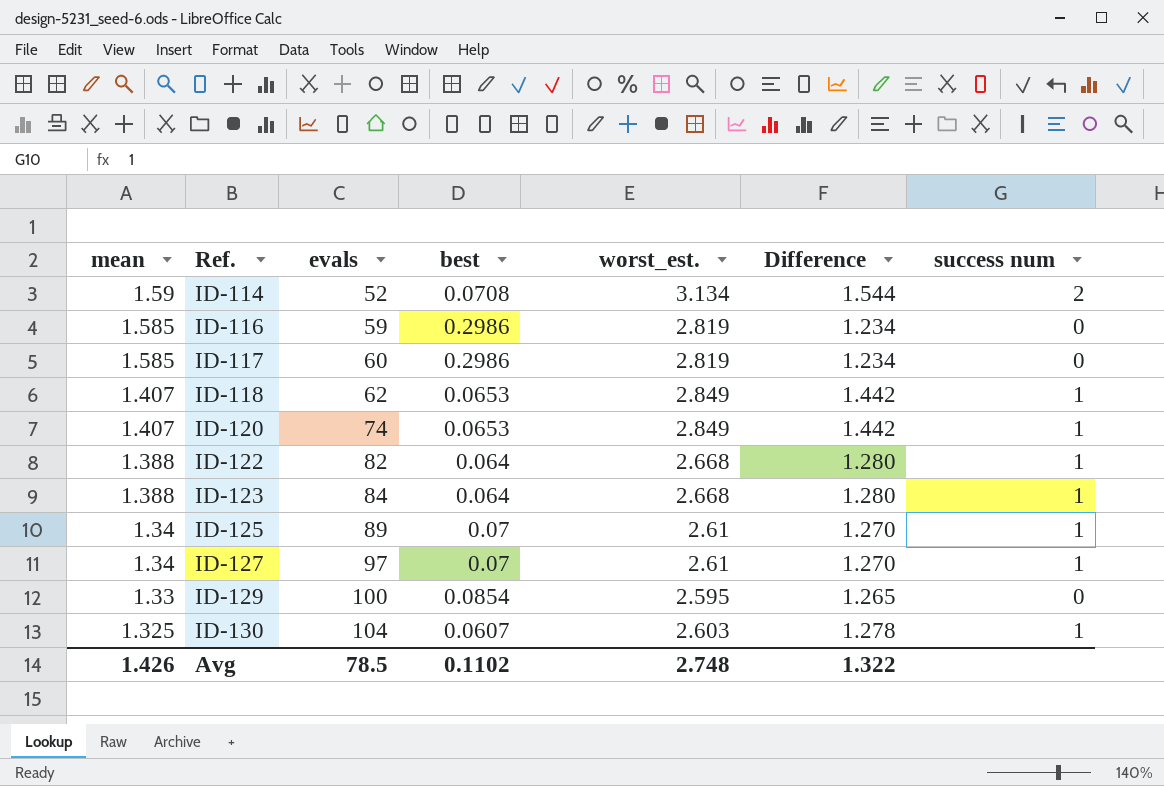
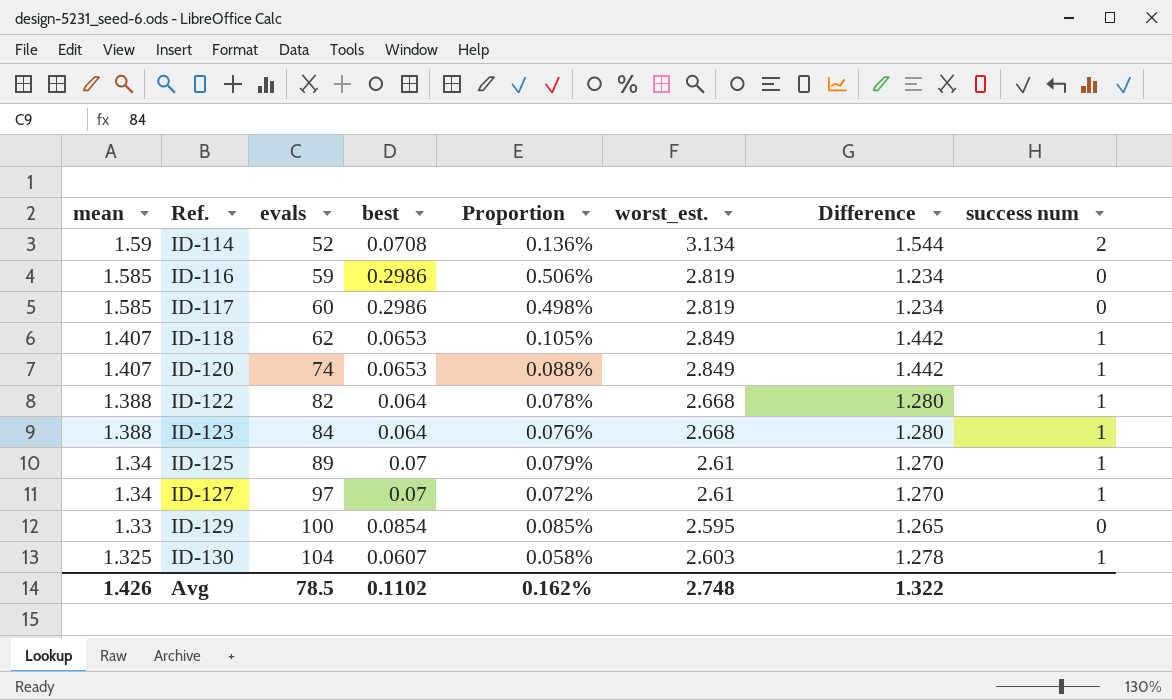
column Proportion | formula: none -> [best] / [evals]

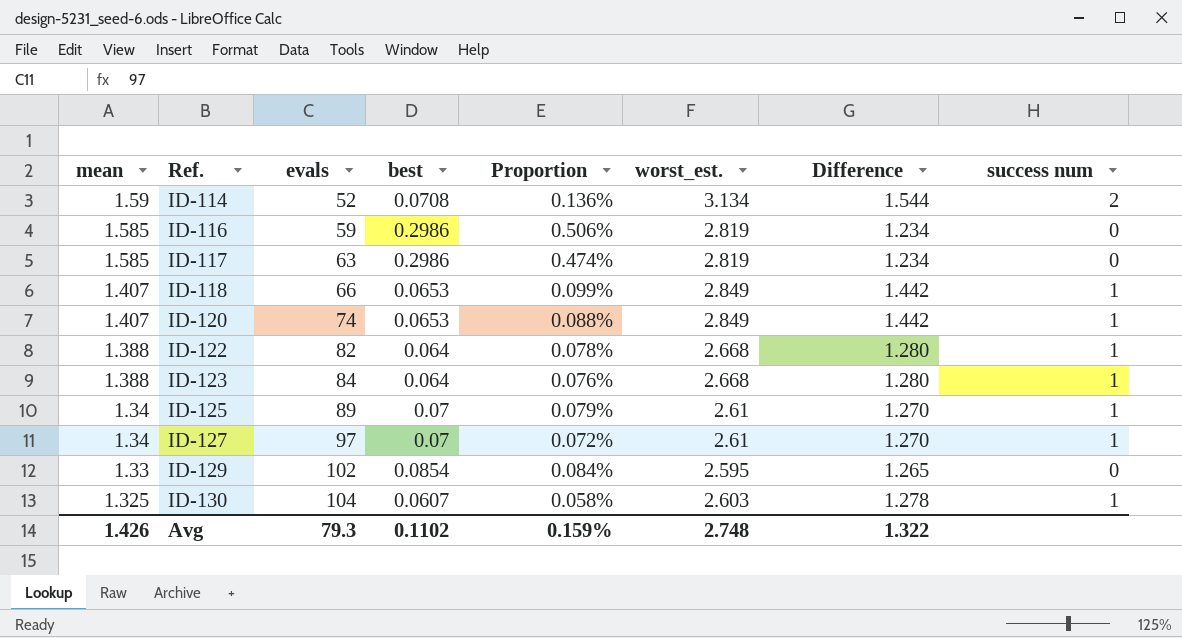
ID-117 | evals: 60 -> 63
ID-117 | Proportion: 0.498% -> 0.474%
ID-118 | evals: 62 -> 66
ID-118 | Proportion: 0.105% -> 0.099%
ID-129 | evals: 100 -> 102
ID-129 | Proportion: 0.085% -> 0.084%
Avg | evals: 78.5 -> 79.3
Avg | Proportion: 0.162% -> 0.159%

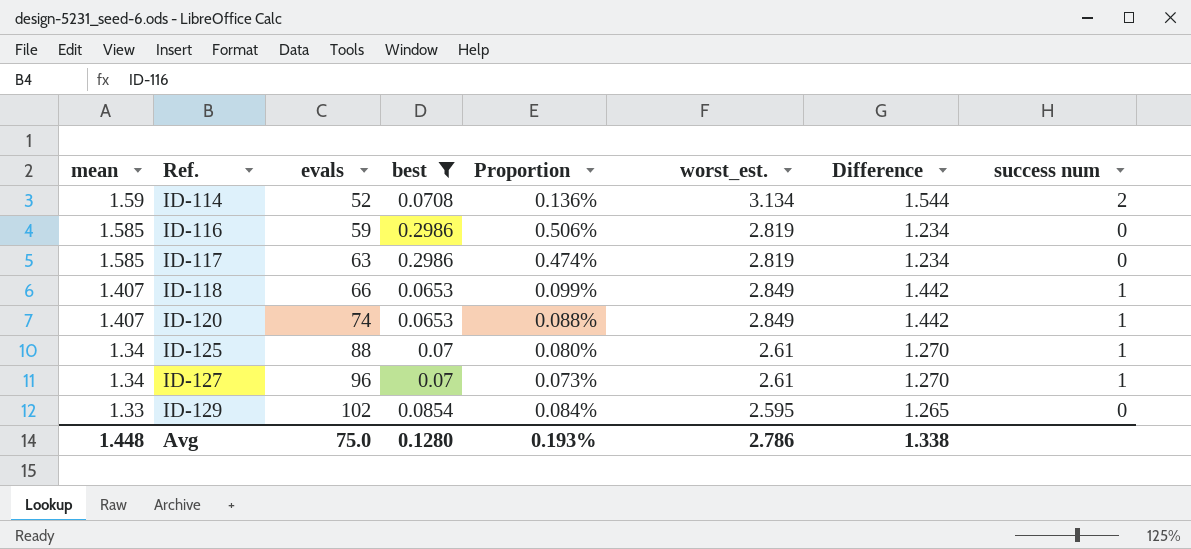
filter: none -> best >= 0.0653
ID-125 | evals: 89 -> 88
ID-125 | Proportion: 0.079% -> 0.080%
ID-127 | evals: 97 -> 96
ID-127 | Proportion: 0.072% -> 0.073%
Avg | mean: 1.426 -> 1.448
Avg | evals: 79.3 -> 75.0
Avg | best: 0.1102 -> 0.1280
Avg | Proportion: 0.159% -> 0.193%
Avg | worst_est.: 2.748 -> 2.786
Avg | Difference: 1.322 -> 1.338

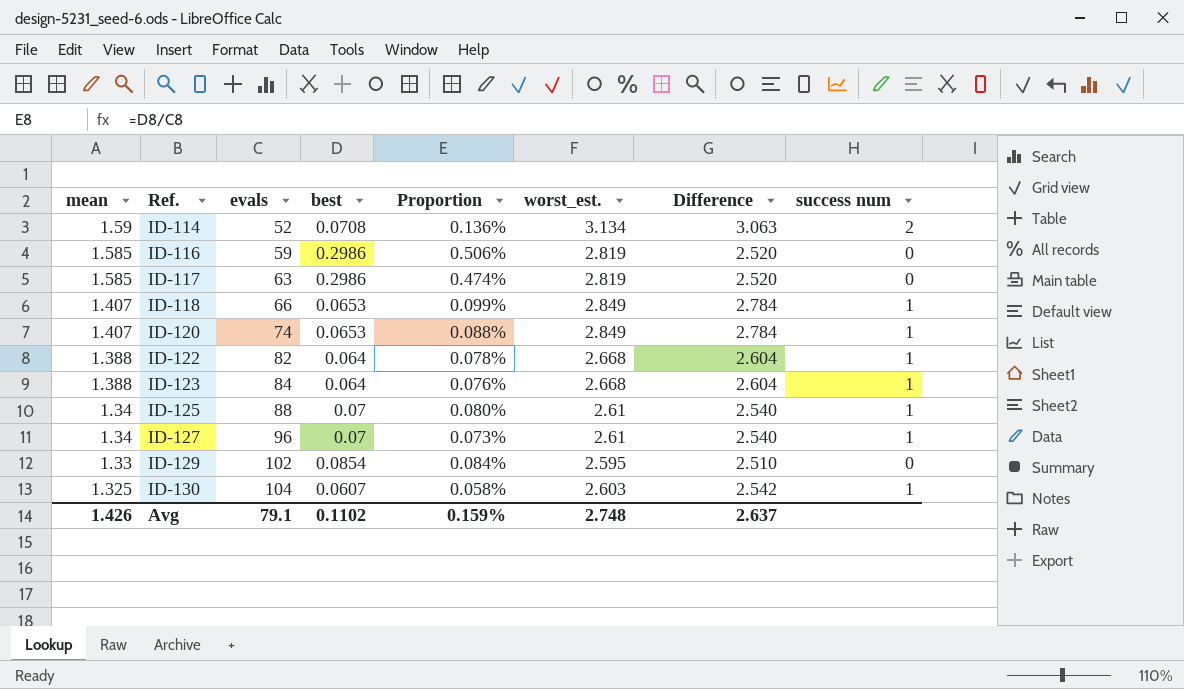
filter: best >= 0.0653 -> none
column Difference | formula: [worst_est.] - [mean] -> [worst_est.] - [best]
Avg | mean: 1.448 -> 1.426
Avg | evals: 75.0 -> 79.1
Avg | best: 0.1280 -> 0.1102
Avg | Proportion: 0.193% -> 0.159%
Avg | worst_est.: 2.786 -> 2.748
Avg | Difference: 1.338 -> 2.637

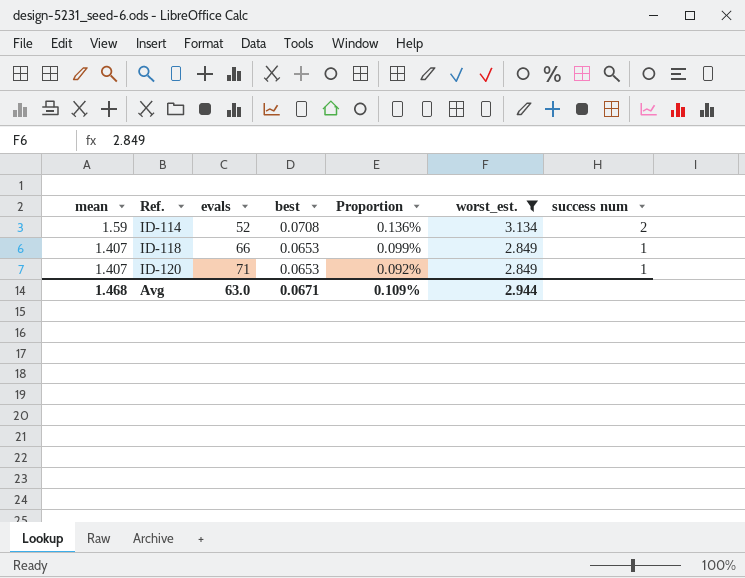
filter: none -> worst_est. >= 2.849
column Difference | formula: [worst_est.] - [best] -> none
ID-120 | evals: 74 -> 71
ID-120 | Proportion: 0.088% -> 0.092%
Avg | mean: 1.426 -> 1.468
Avg | evals: 79.1 -> 63.0
Avg | best: 0.1102 -> 0.0671
Avg | Proportion: 0.159% -> 0.109%
Avg | worst_est.: 2.748 -> 2.944

